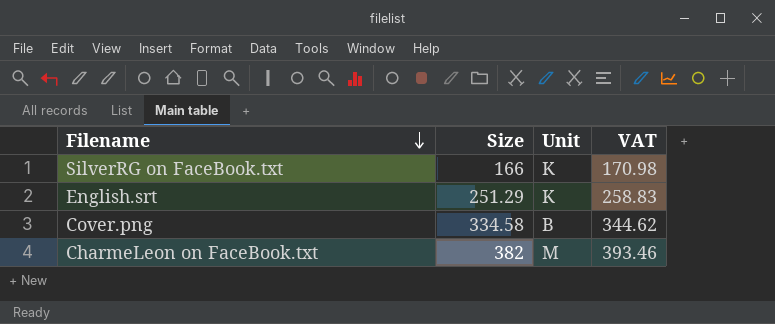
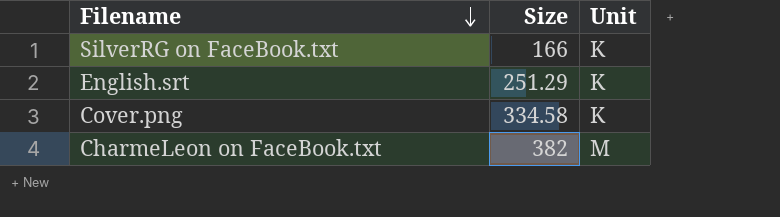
column VAT | formula: [Size] * 1.03 -> none
Cover.png | Unit: B -> K

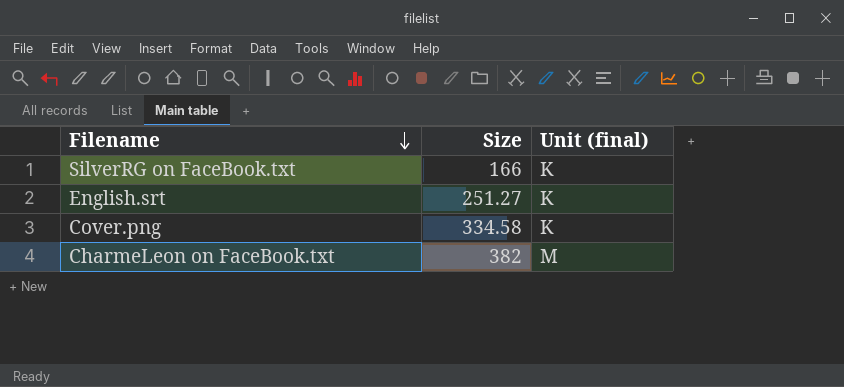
column name: Unit -> Unit (final)
English.srt | Size: 251.29 -> 251.27

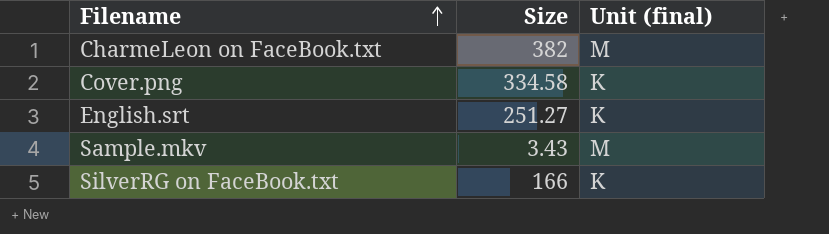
row order: Filename descending -> Filename ascending
row Sample.mkv: none -> 3.43 | M

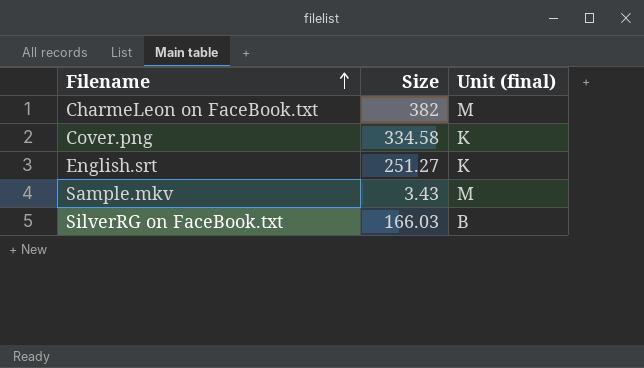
SilverRG on FaceBook.txt | Size: 166 -> 166.03
SilverRG on FaceBook.txt | Unit (final): K -> B

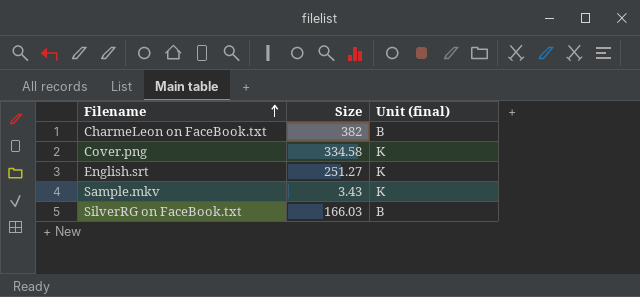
CharmeLeon on FaceBook.txt | Unit (final): M -> B
Sample.mkv | Unit (final): M -> K

